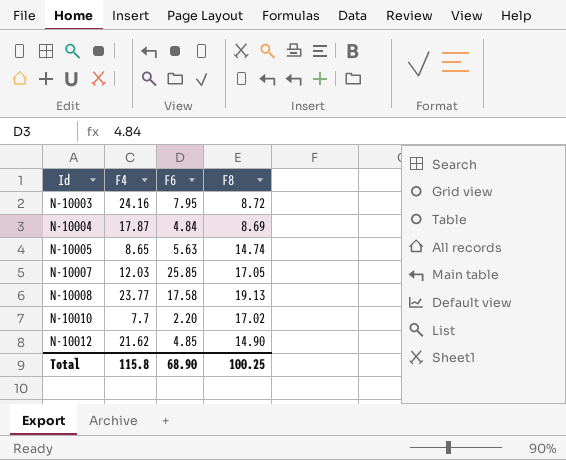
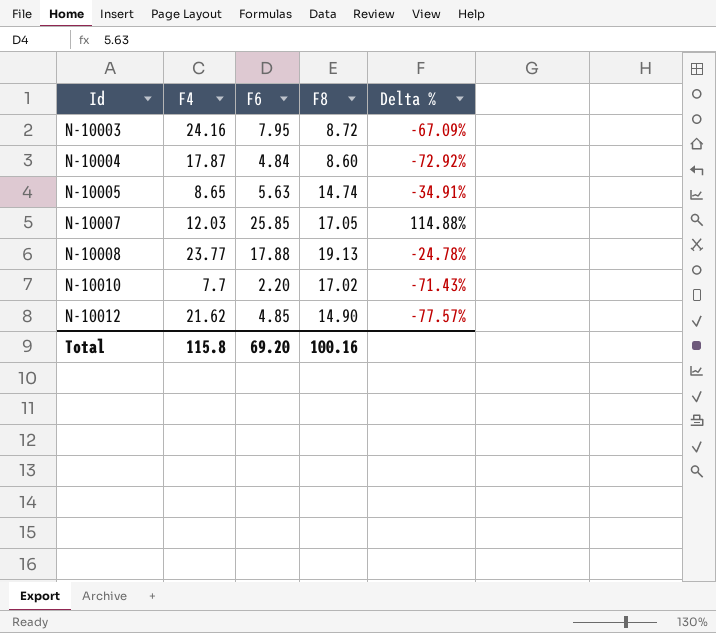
column Delta % | formula: none -> ([F6] - [F4]) / [F4]
N-10004 | F8: 8.69 -> 8.60
N-10008 | F6: 17.58 -> 17.88
Total | F6: 68.90 -> 69.20
Total | F8: 100.25 -> 100.16

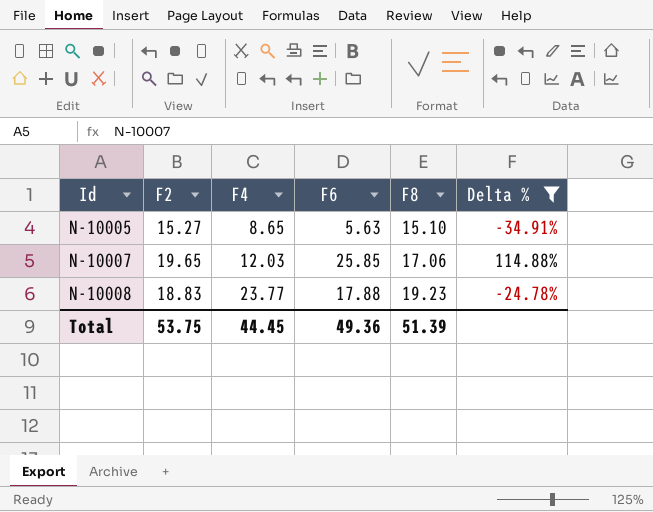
filter: none -> Delta % >= -34.91%
column F2 | position: none -> 2
N-10005 | F8: 14.74 -> 15.10
N-10007 | F8: 17.05 -> 17.06
N-10008 | F8: 19.13 -> 19.23
Total | F4: 115.8 -> 44.45
Total | F6: 69.20 -> 49.36
Total | F8: 100.16 -> 51.39

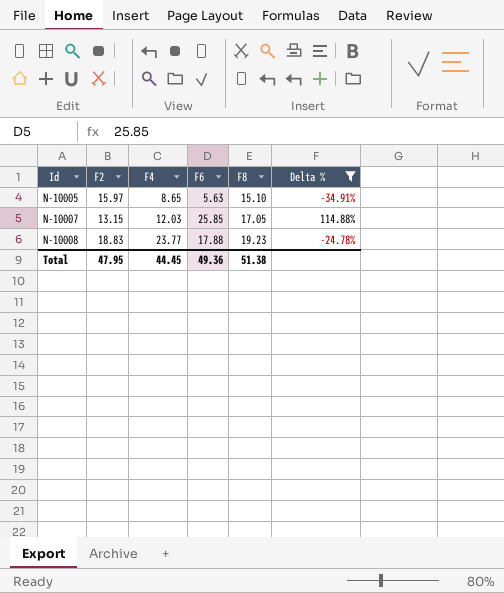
N-10005 | F2: 15.27 -> 15.97
N-10007 | F2: 19.65 -> 13.15
N-10007 | F8: 17.06 -> 17.05
Total | F2: 53.75 -> 47.95
Total | F8: 51.39 -> 51.38

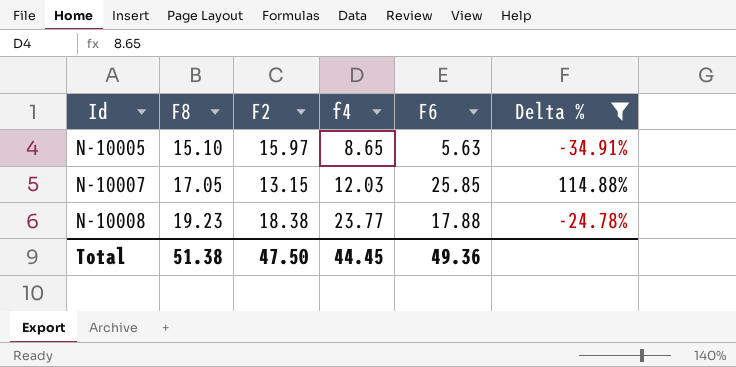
column F8 | position: 5 -> 2
column name: F4 -> f4
N-10008 | F2: 18.83 -> 18.38
Total | F2: 47.95 -> 47.50

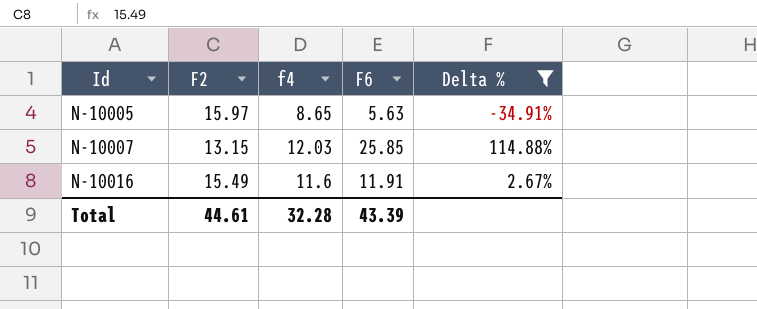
column F8 | position: 2 -> none
row N-10008: 19.23 | 18.38 | 23.77 | 17.88 | -24.78% -> none
row N-10016: none -> 15.49 | 11.6 | 11.91 | 2.67%
Total | F2: 47.50 -> 44.61
Total | f4: 44.45 -> 32.28
Total | F6: 49.36 -> 43.39

